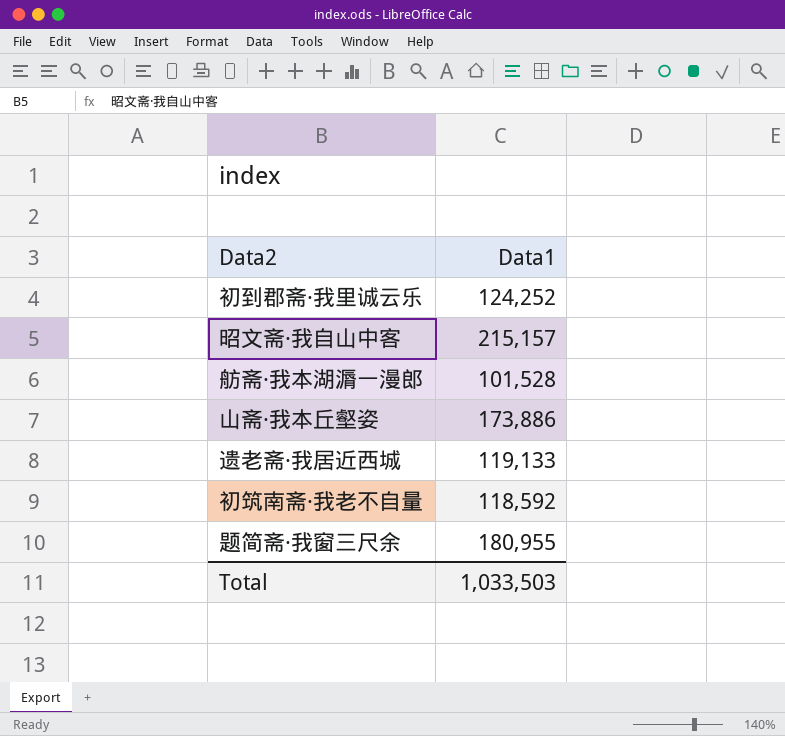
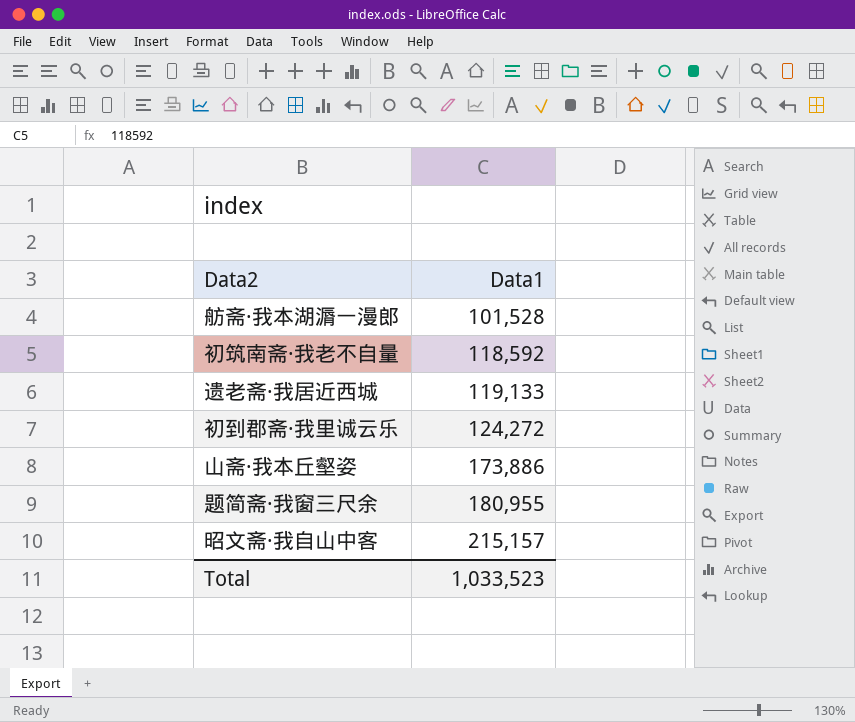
row order: none -> Data1 ascending
初到郡斋·我里诚云乐 | Data1: 124,252 -> 124,272
Total | Data1: 1,033,503 -> 1,033,523

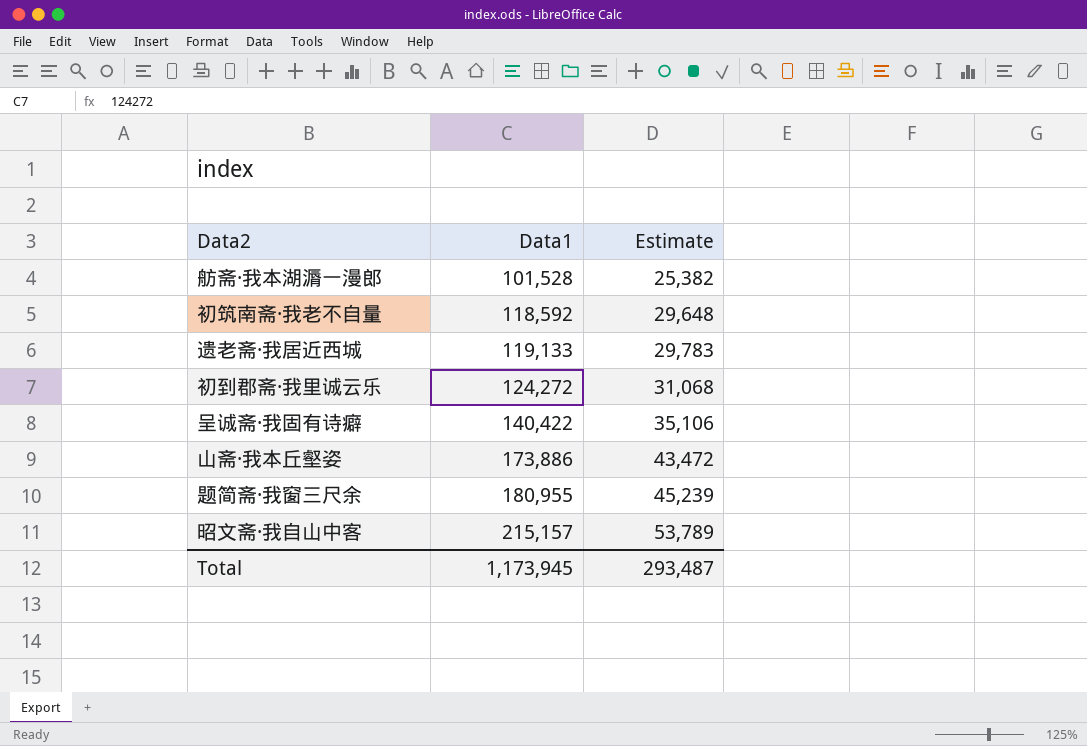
column Estimate | formula: none -> [Data1] * 0.25
row 呈诚斋·我固有诗癖: none -> 140,422 | 35,106
Total | Data1: 1,033,523 -> 1,173,945

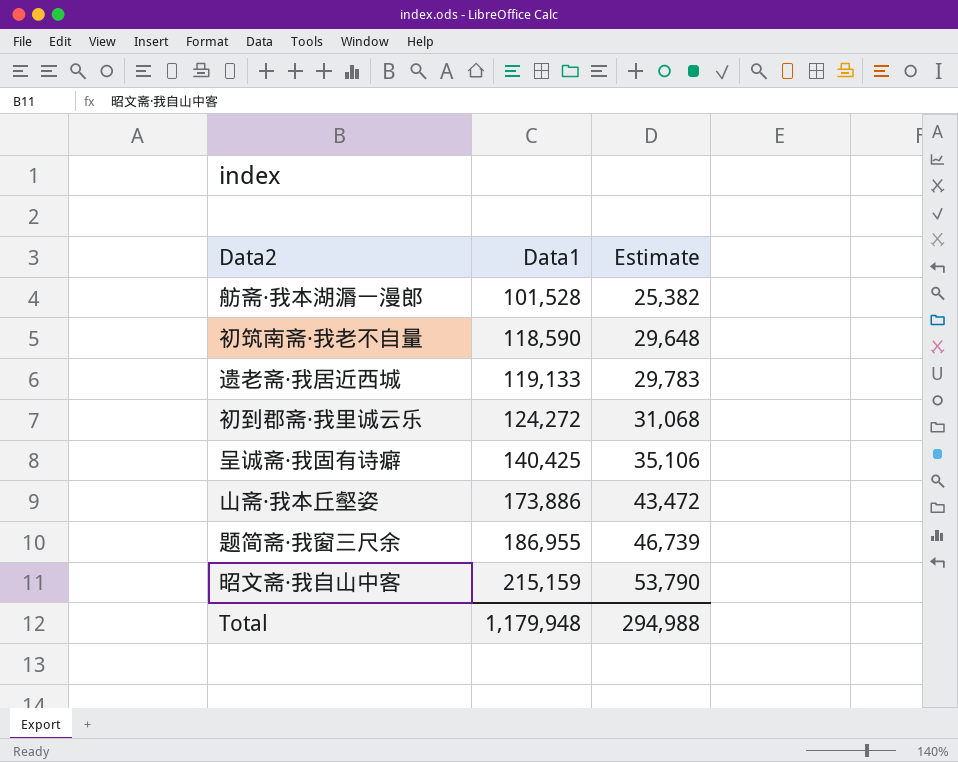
初筑南斋·我老不自量 | Data1: 118,592 -> 118,590
呈诚斋·我固有诗癖 | Data1: 140,422 -> 140,425
题简斋·我窗三尺余 | Data1: 180,955 -> 186,955
题简斋·我窗三尺余 | Estimate: 45,239 -> 46,739
昭文斋·我自山中客 | Data1: 215,157 -> 215,159
昭文斋·我自山中客 | Estimate: 53,789 -> 53,790
Total | Data1: 1,173,945 -> 1,179,948
Total | Estimate: 293,487 -> 294,988

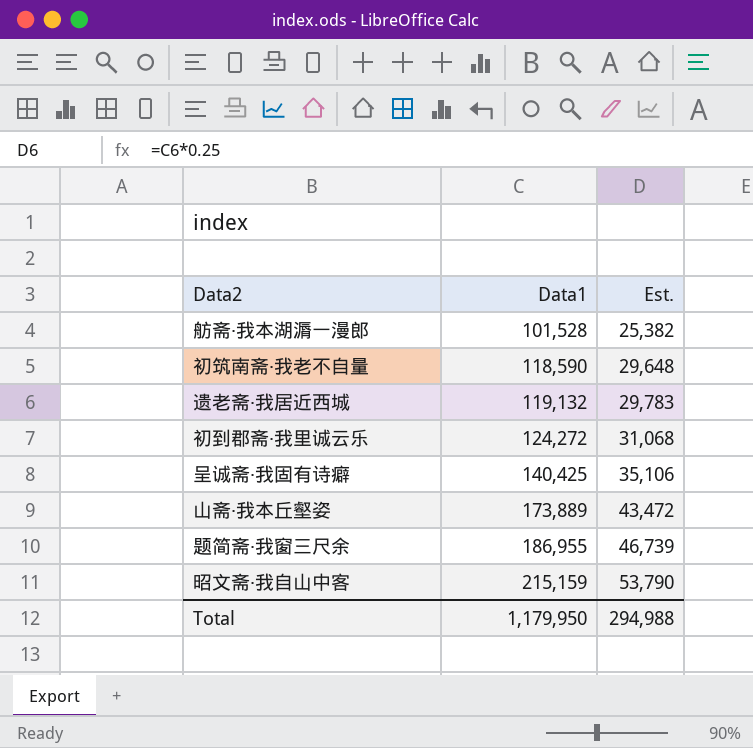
column name: Estimate -> Est.
遗老斋·我居近西城 | Data1: 119,133 -> 119,132
山斋·我本丘壑姿 | Data1: 173,886 -> 173,889
Total | Data1: 1,179,948 -> 1,179,950

